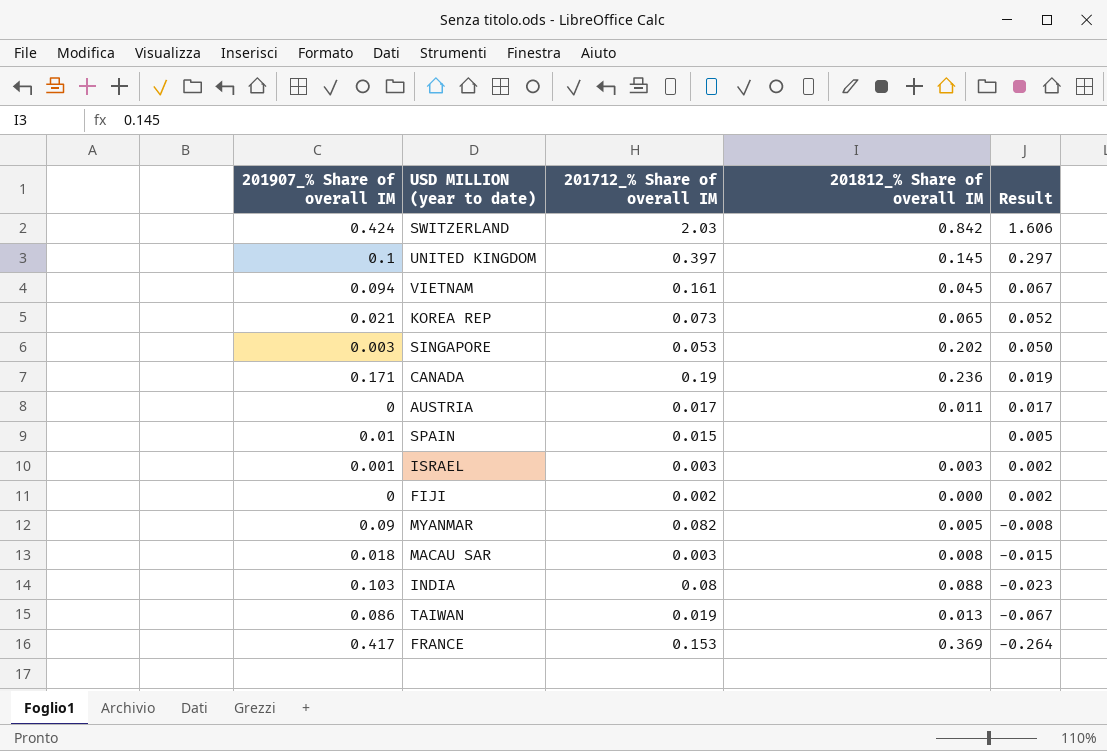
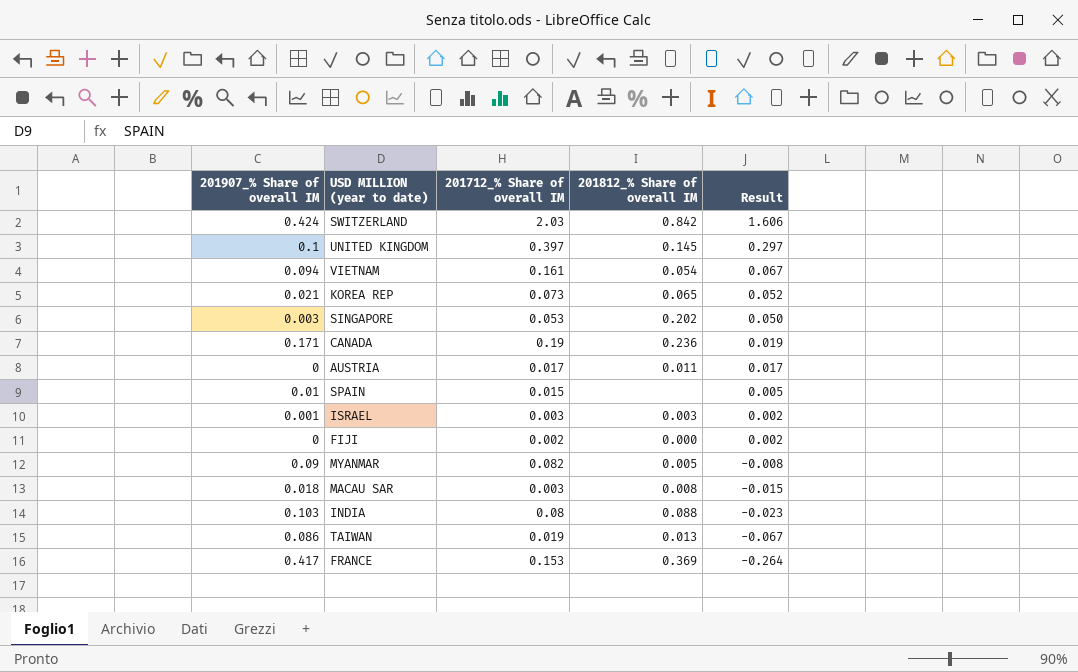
VIETNAM | 201812_% Share of overall IM: 0.045 -> 0.054

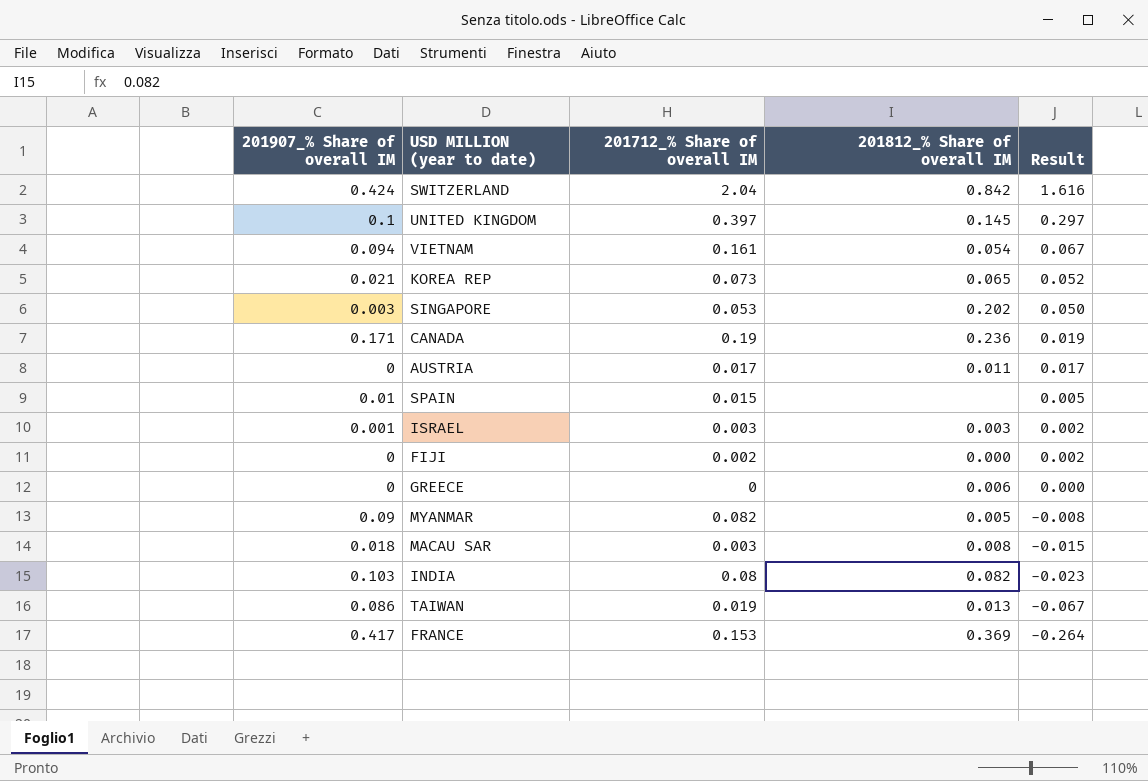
SWITZERLAND | 201712_% Share of overall IM: 2.03 -> 2.04
SWITZERLAND | Result: 1.606 -> 1.616
row GREECE: none -> 0 | 0 | 0.006 | 0.000
INDIA | 201812_% Share of overall IM: 0.088 -> 0.082

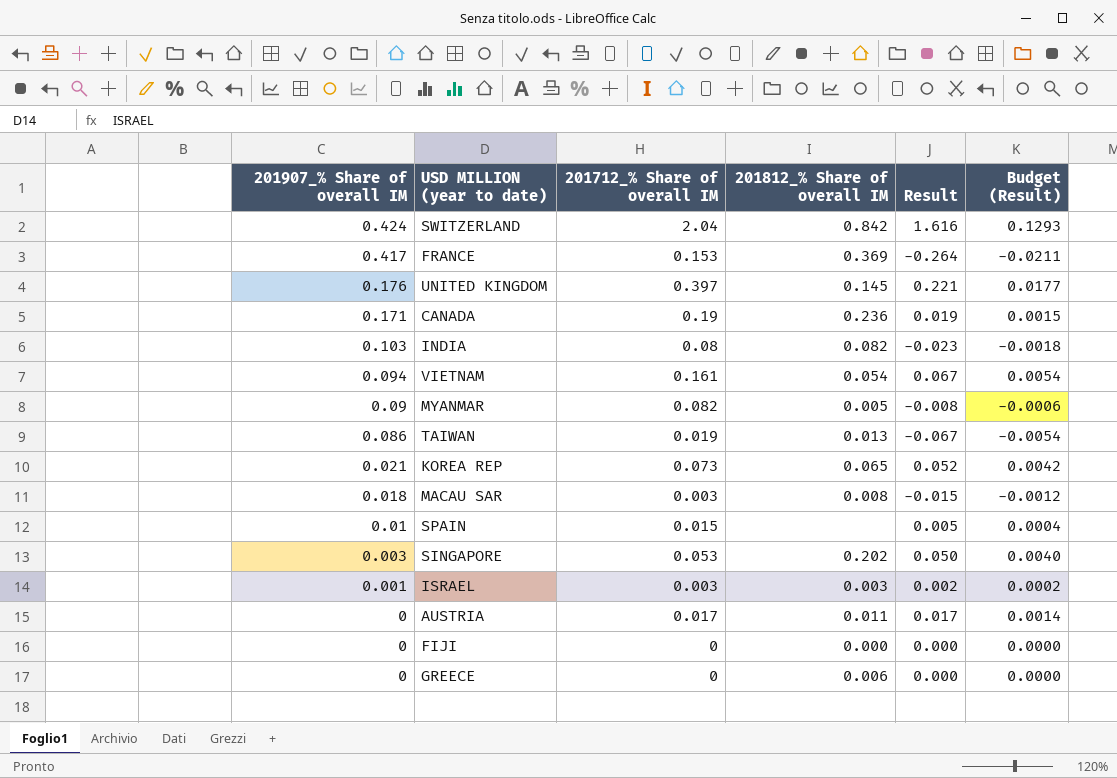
row order: Result descending -> 201907_% Share of overall IM descending
column Budget (Result) | formula: none -> [Result] * 0.08
UNITED KINGDOM | 201907_% Share of overall IM: 0.1 -> 0.176
UNITED KINGDOM | Result: 0.297 -> 0.221
FIJI | 201712_% Share of overall IM: 0.002 -> 0
FIJI | Result: 0.002 -> 0.000

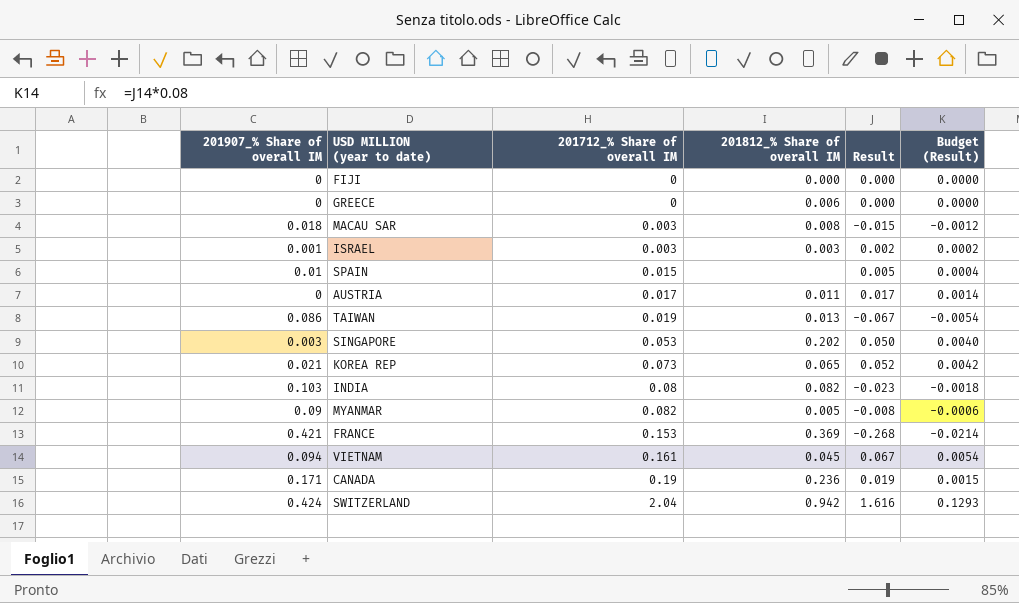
row order: 201907_% Share of overall IM descending -> 201712_% Share of overall IM ascending
row UNITED KINGDOM: 0.176 | 0.397 | 0.145 | 0.221 | 0.0177 -> none
FRANCE | 201907_% Share of overall IM: 0.417 -> 0.421
FRANCE | Result: -0.264 -> -0.268
FRANCE | Budget (Result): -0.0211 -> -0.0214
VIETNAM | 201812_% Share of overall IM: 0.054 -> 0.045
SWITZERLAND | 201812_% Share of overall IM: 0.842 -> 0.942

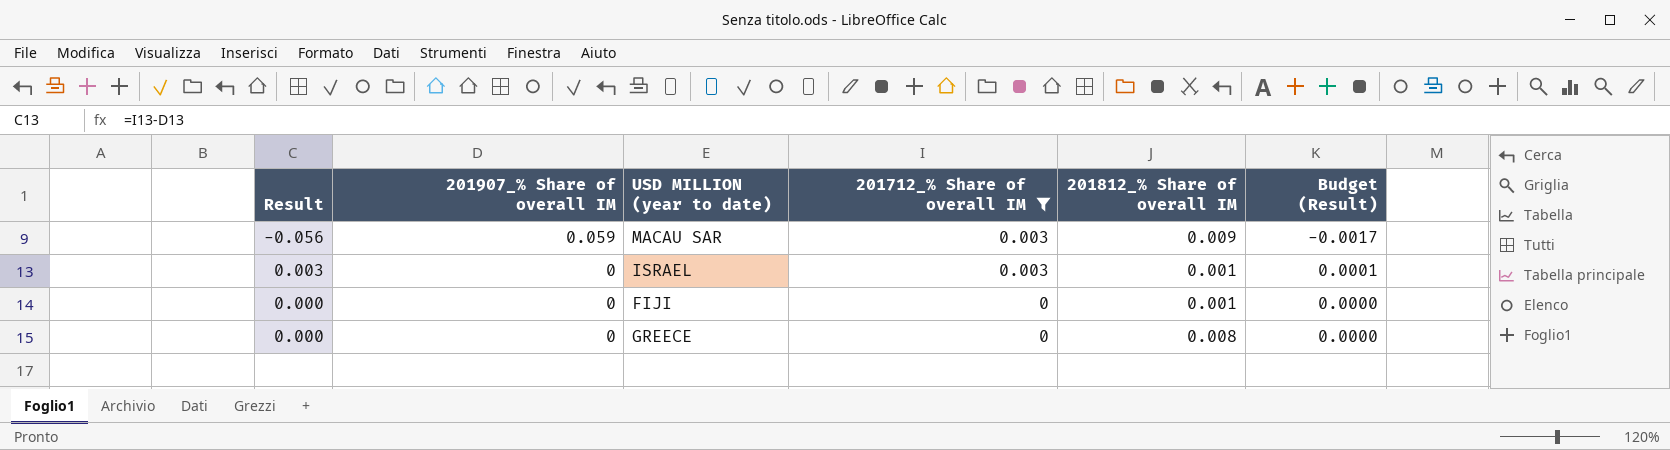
filter: none -> 201712_% Share of overall IM <= 0.003
row order: 201712_% Share of overall IM ascending -> 201907_% Share of overall IM descending
column Result | position: 5 -> 1
column Budget (Result) | formula: [Result] * 0.08 -> [Result] * 0.03
MACAU SAR | Result: -0.015 -> -0.056
MACAU SAR | 201907_% Share of overall IM: 0.018 -> 0.059
MACAU SAR | 201812_% Share of overall IM: 0.008 -> 0.009
ISRAEL | Result: 0.002 -> 0.003
ISRAEL | 201907_% Share of overall IM: 0.001 -> 0
ISRAEL | 201812_% Share of overall IM: 0.003 -> 0.001
FIJI | 201812_% Share of overall IM: 0.000 -> 0.001
GREECE | 201812_% Share of overall IM: 0.006 -> 0.008

